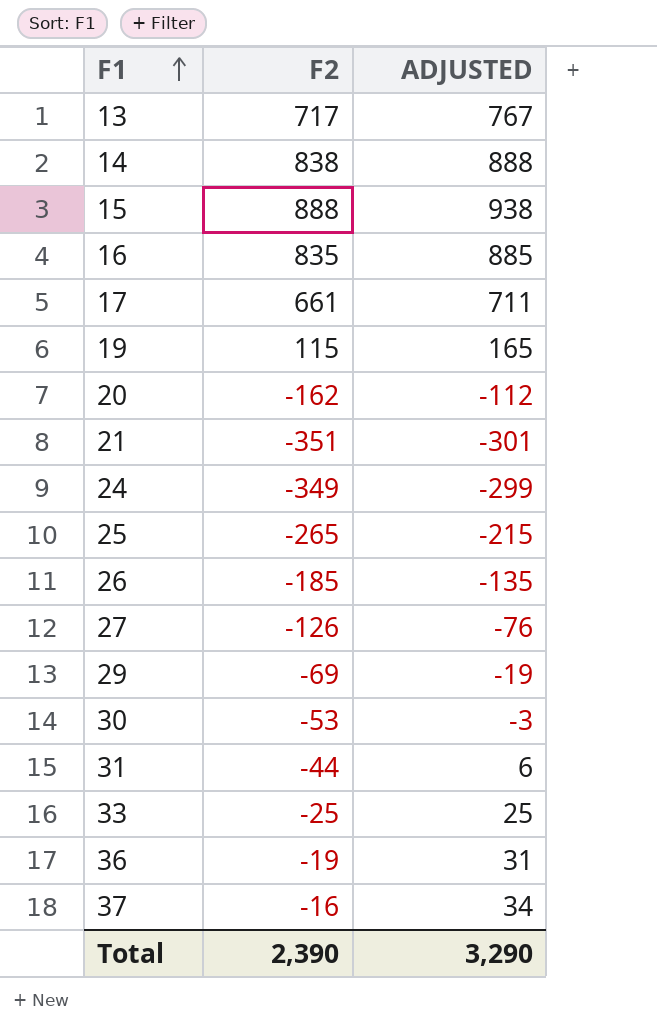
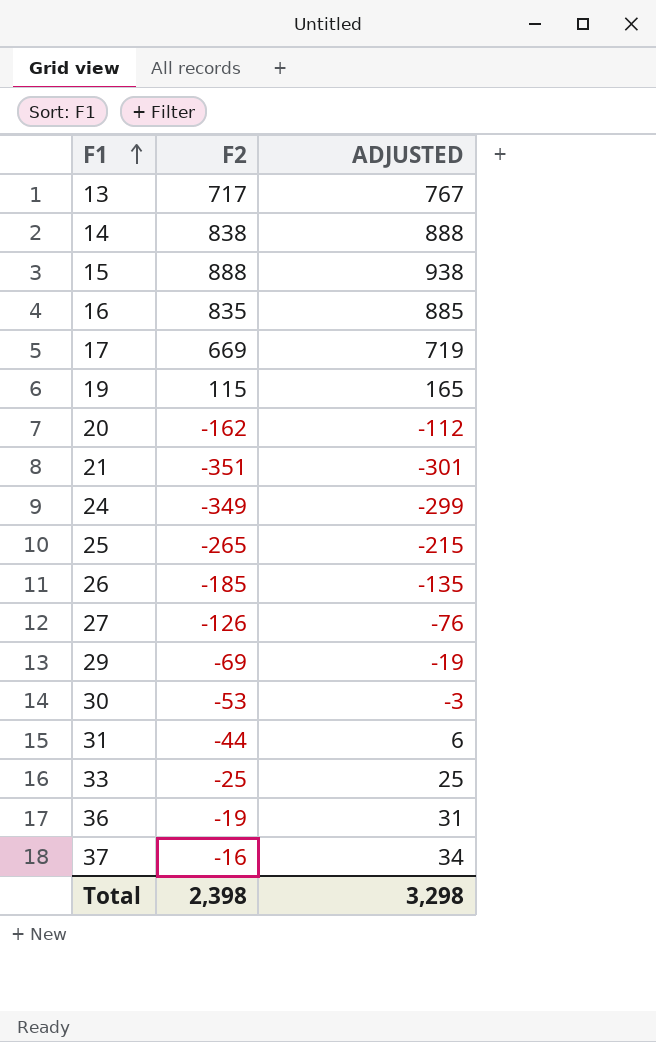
17 | F2: 661 -> 669
17 | ADJUSTED: 711 -> 719
Total | F2: 2,390 -> 2,398
Total | ADJUSTED: 3,290 -> 3,298

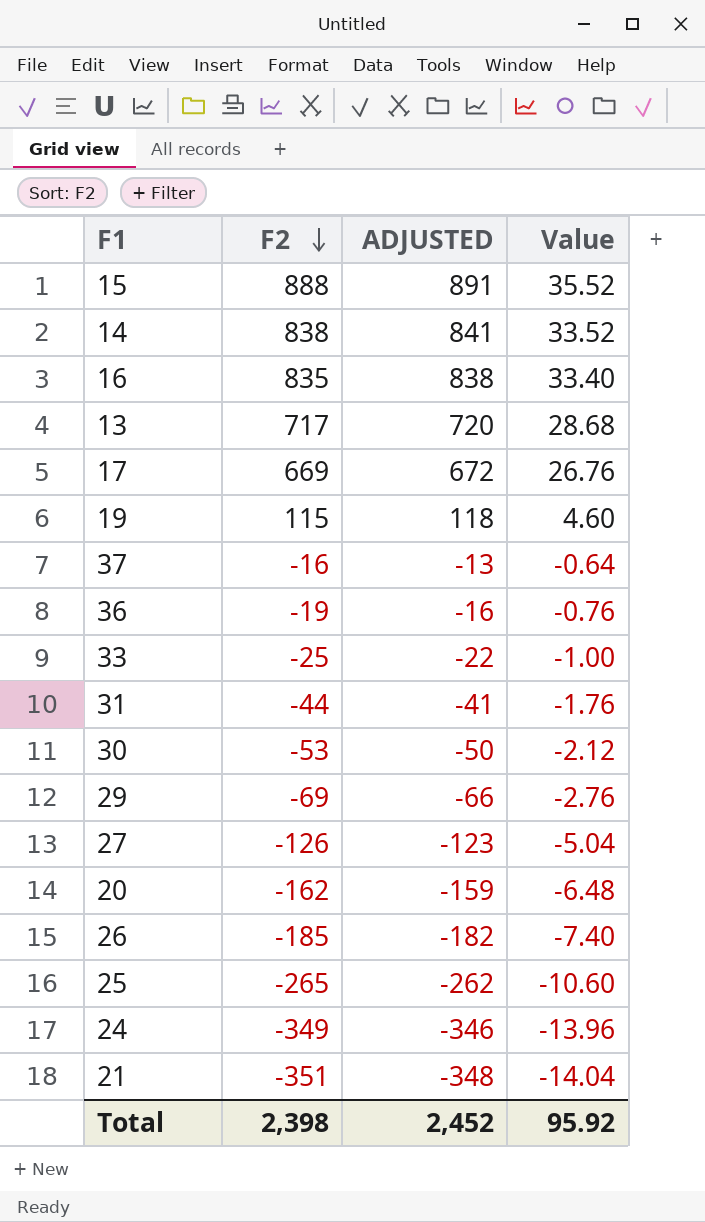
row order: F1 ascending -> F2 descending
column ADJUSTED | formula: [F2] + 50 -> [F2] + 3
column Value | formula: none -> [F2] * 0.04
Total | ADJUSTED: 3,298 -> 2,452

